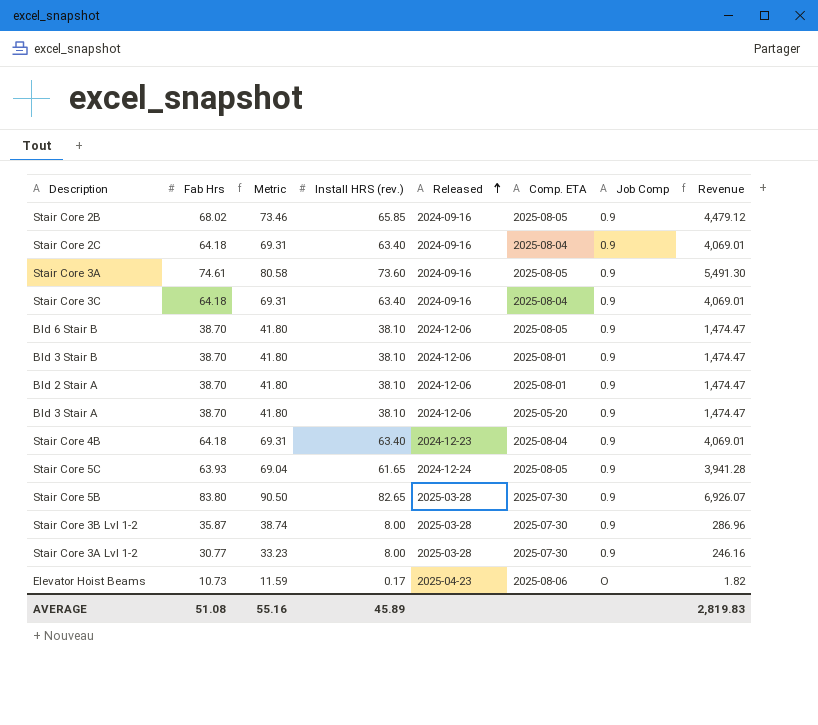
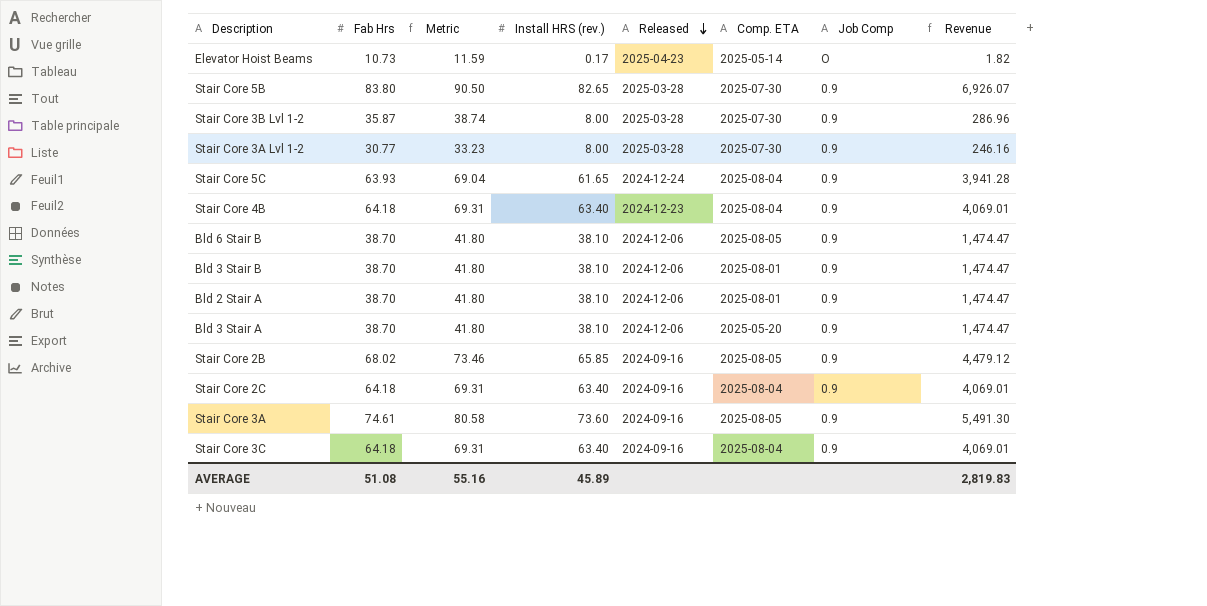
row order: Released ascending -> Released descending
Elevator Hoist Beams | Comp. ETA: 2025-08-06 -> 2025-05-14
Stair Core 5C | Comp. ETA: 2025-08-05 -> 2025-08-04

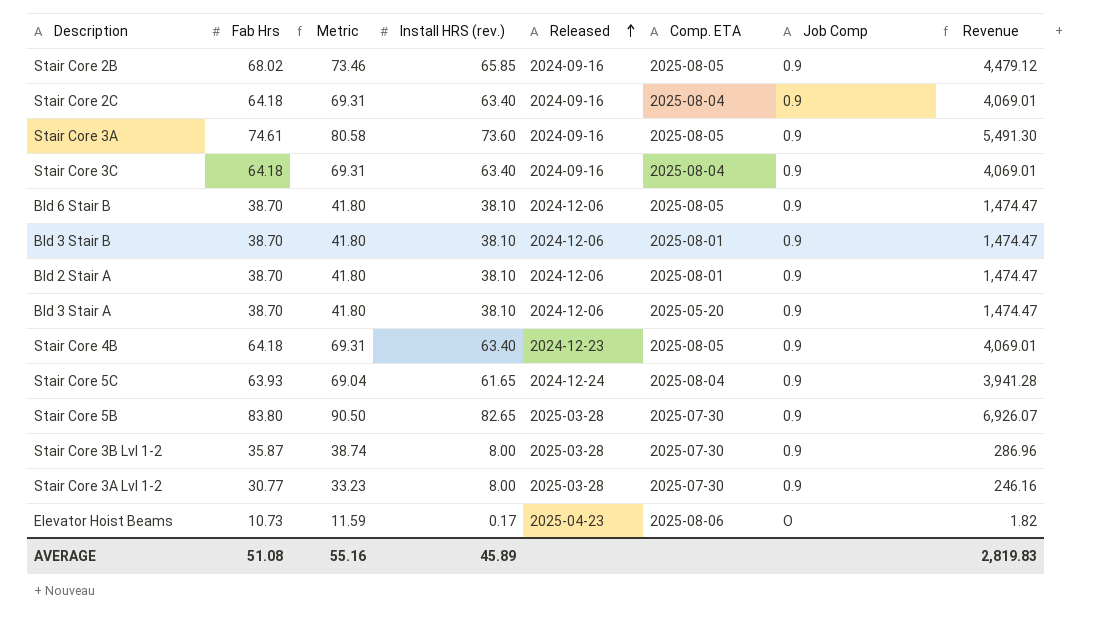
row order: Released descending -> Released ascending
Stair Core 4B | Comp. ETA: 2025-08-04 -> 2025-08-05
Elevator Hoist Beams | Comp. ETA: 2025-05-14 -> 2025-08-06

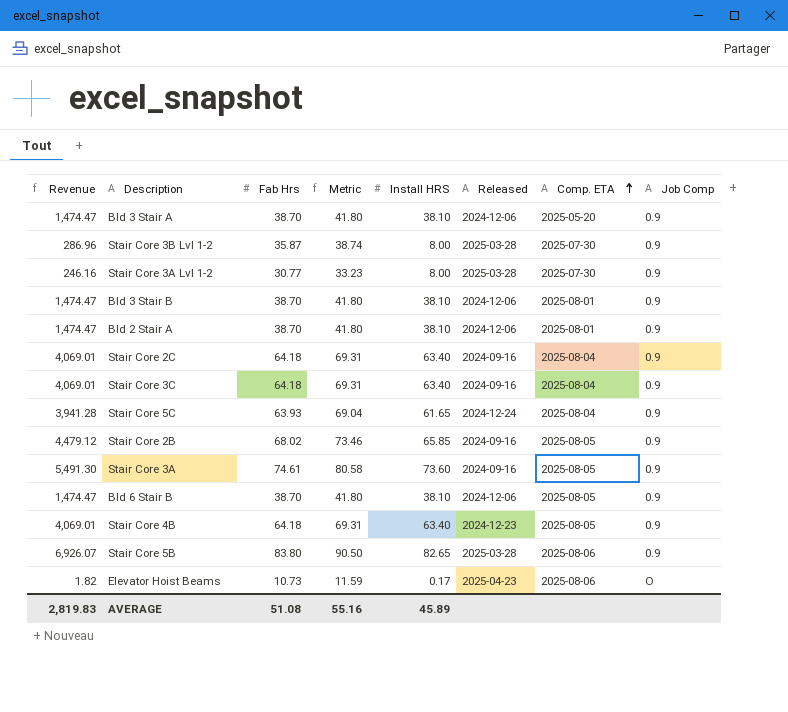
row order: Released ascending -> Comp. ETA ascending
column Revenue | position: 8 -> 1
column name: Install HRS (rev.) -> Install HRS
Stair Core 5B | Comp. ETA: 2025-07-30 -> 2025-08-06

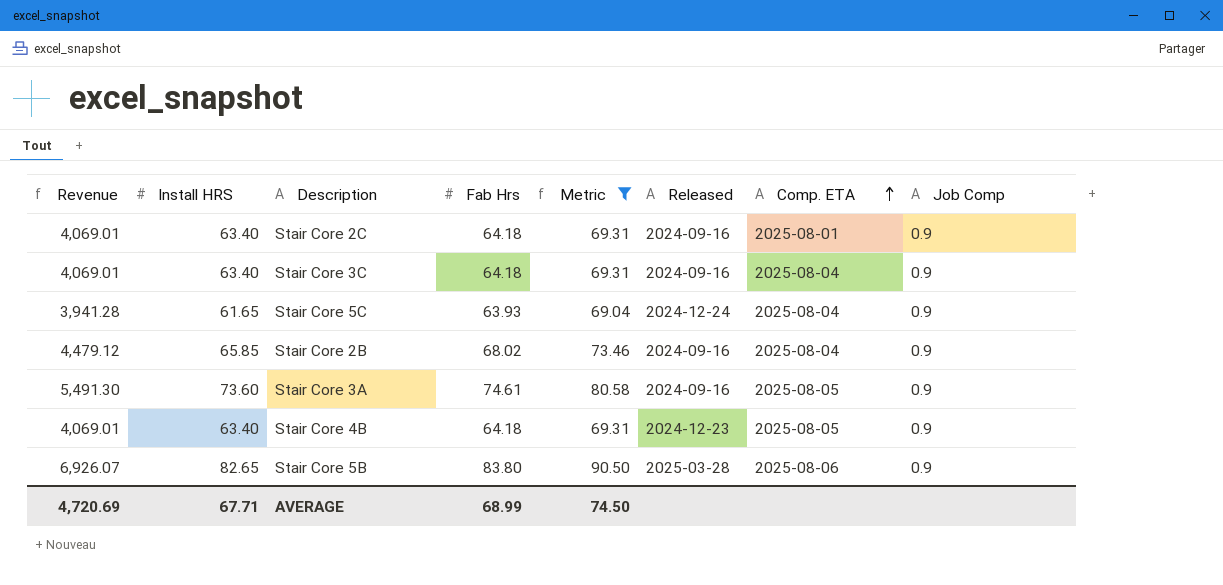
filter: none -> Metric >= 69.04
column Install HRS | position: 5 -> 2
Stair Core 2C | Comp. ETA: 2025-08-04 -> 2025-08-01
Stair Core 2B | Comp. ETA: 2025-08-05 -> 2025-08-04
AVERAGE | Revenue: 2,819.83 -> 4,720.69
AVERAGE | Install HRS: 45.89 -> 67.71
AVERAGE | Fab Hrs: 51.08 -> 68.99
AVERAGE | Metric: 55.16 -> 74.50

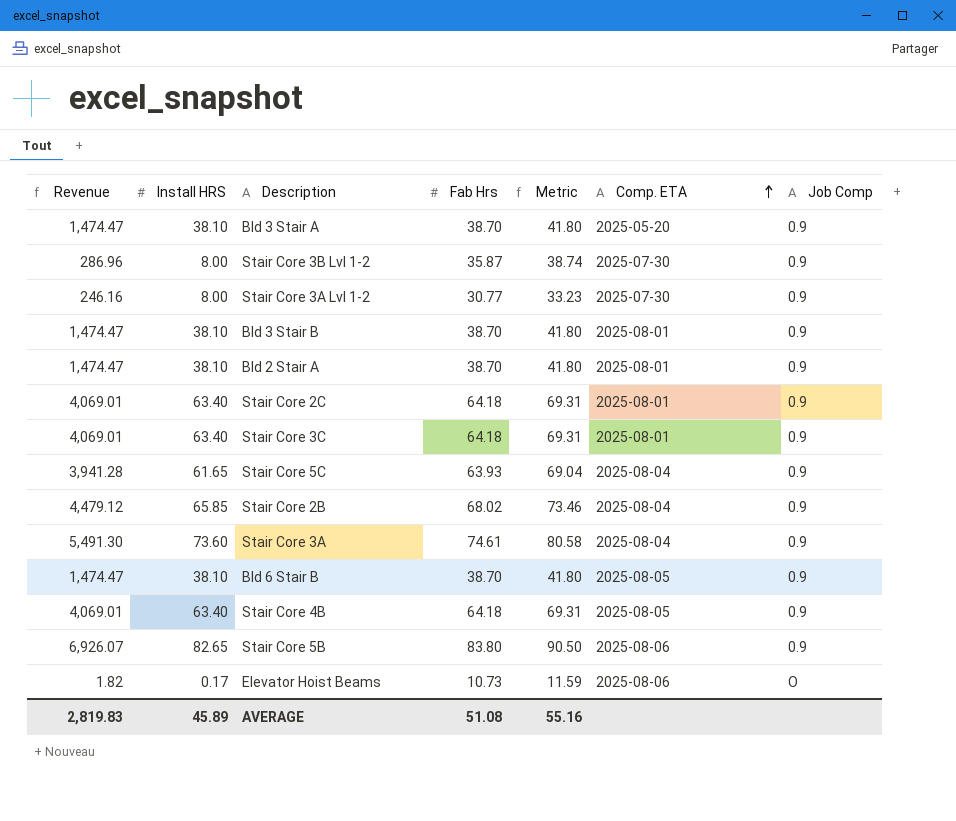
filter: Metric >= 69.04 -> none
column Released | position: 6 -> none
Stair Core 3C | Comp. ETA: 2025-08-04 -> 2025-08-01
Stair Core 3A | Comp. ETA: 2025-08-05 -> 2025-08-04
AVERAGE | Revenue: 4,720.69 -> 2,819.83
AVERAGE | Install HRS: 67.71 -> 45.89
AVERAGE | Fab Hrs: 68.99 -> 51.08
AVERAGE | Metric: 74.50 -> 55.16

